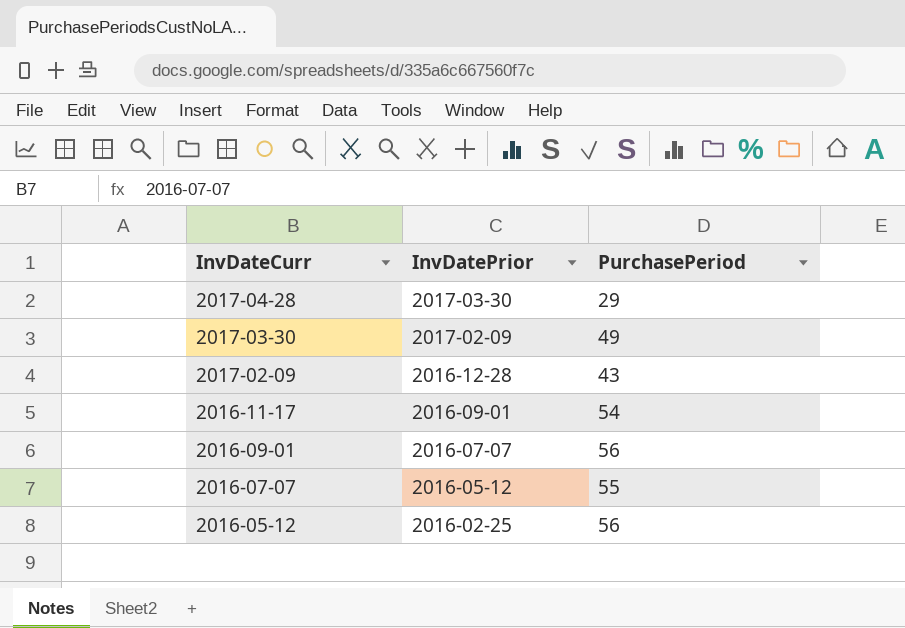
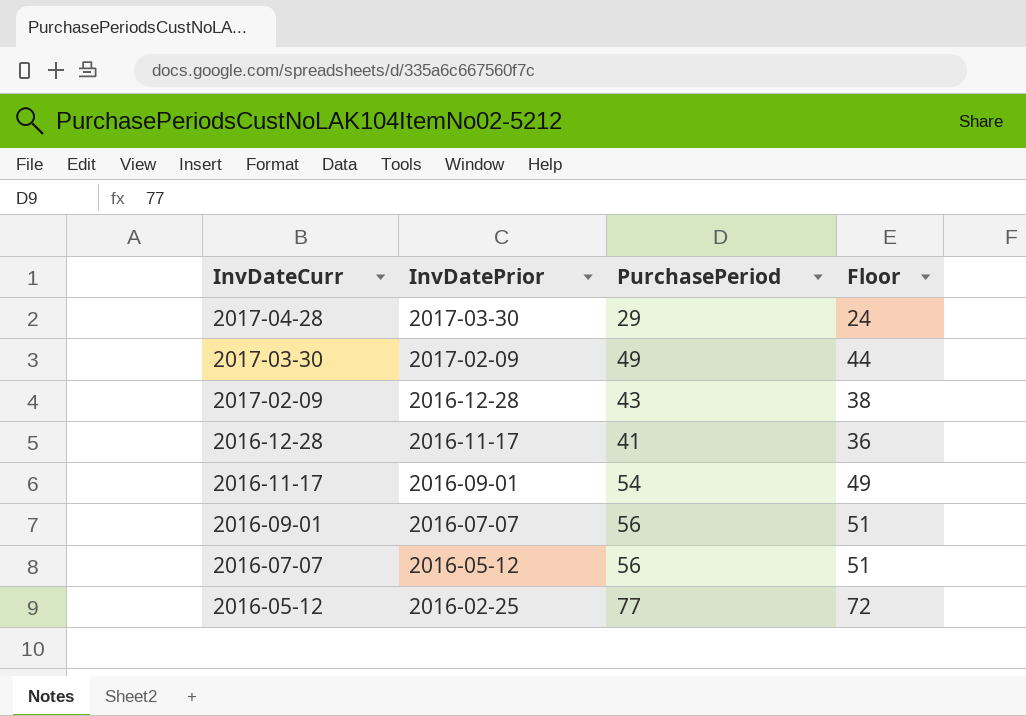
column Floor | formula: none -> [PurchasePeriod] - 5
row 2016-12-28: none -> 2016-11-17 | 41 | 36
2016-07-07 | PurchasePeriod: 55 -> 56
2016-05-12 | PurchasePeriod: 56 -> 77

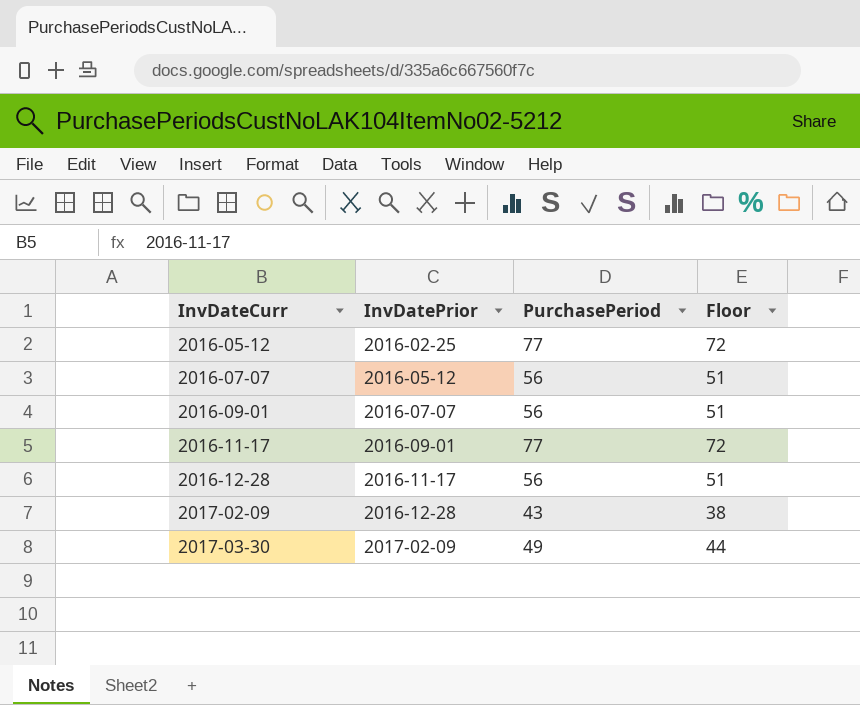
row order: InvDateCurr descending -> InvDateCurr ascending
row 2017-04-28: 2017-03-30 | 29 | 24 -> none
2016-11-17 | PurchasePeriod: 54 -> 77
2016-11-17 | Floor: 49 -> 72
2016-12-28 | PurchasePeriod: 41 -> 56
2016-12-28 | Floor: 36 -> 51

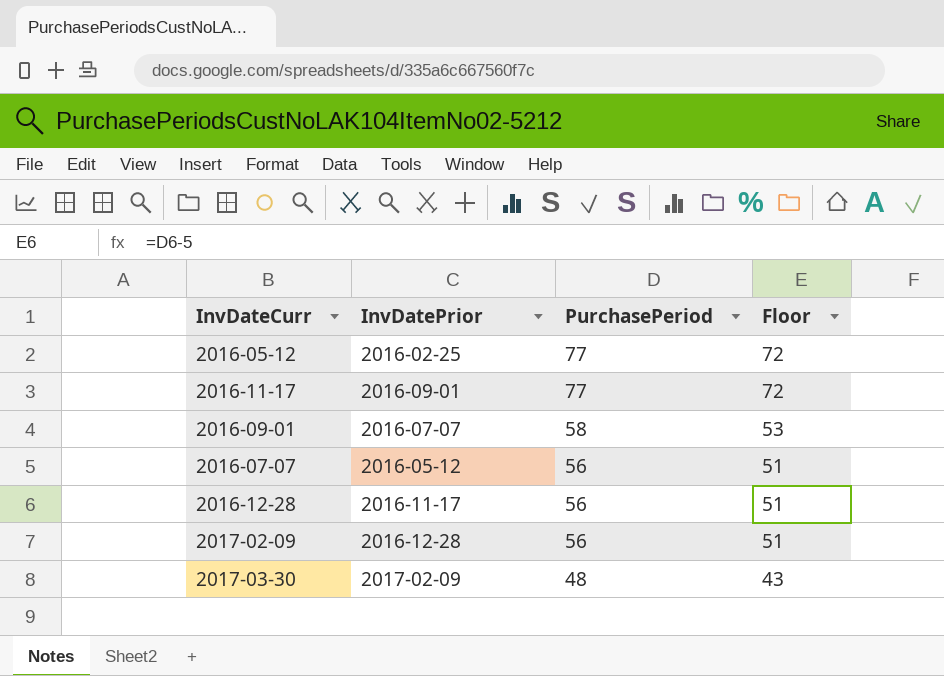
row order: InvDateCurr ascending -> PurchasePeriod descending
2016-09-01 | PurchasePeriod: 56 -> 58
2016-09-01 | Floor: 51 -> 53
2017-02-09 | PurchasePeriod: 43 -> 56
2017-02-09 | Floor: 38 -> 51
2017-03-30 | PurchasePeriod: 49 -> 48
2017-03-30 | Floor: 44 -> 43

